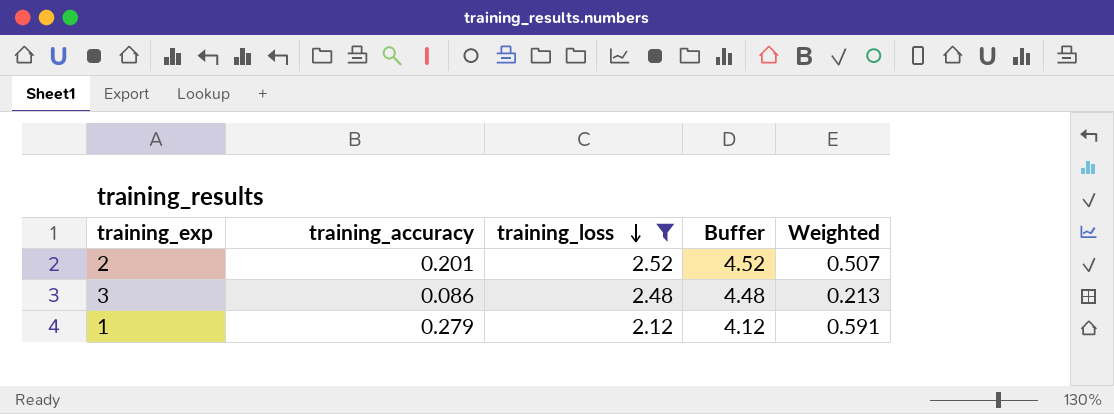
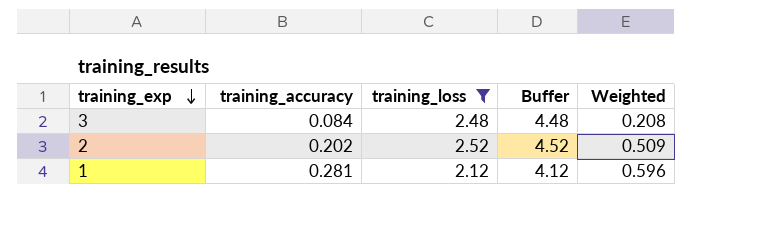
row order: training_loss descending -> training_exp descending
3 | training_accuracy: 0.086 -> 0.084
3 | Weighted: 0.213 -> 0.208
2 | training_accuracy: 0.201 -> 0.202
2 | Weighted: 0.507 -> 0.509
1 | training_accuracy: 0.279 -> 0.281
1 | Weighted: 0.591 -> 0.596

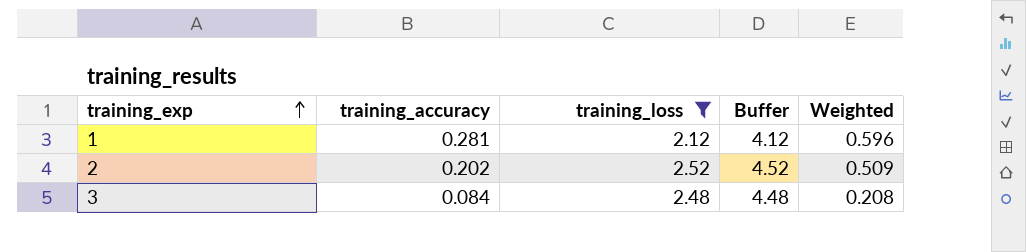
row order: training_exp descending -> training_exp ascending

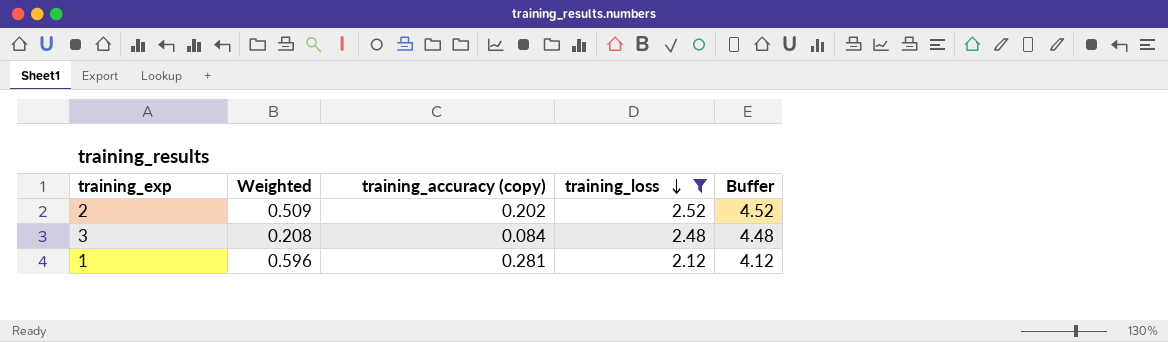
row order: training_exp ascending -> training_loss descending
column Weighted | position: 5 -> 2
column name: training_accuracy -> training_accuracy (copy)

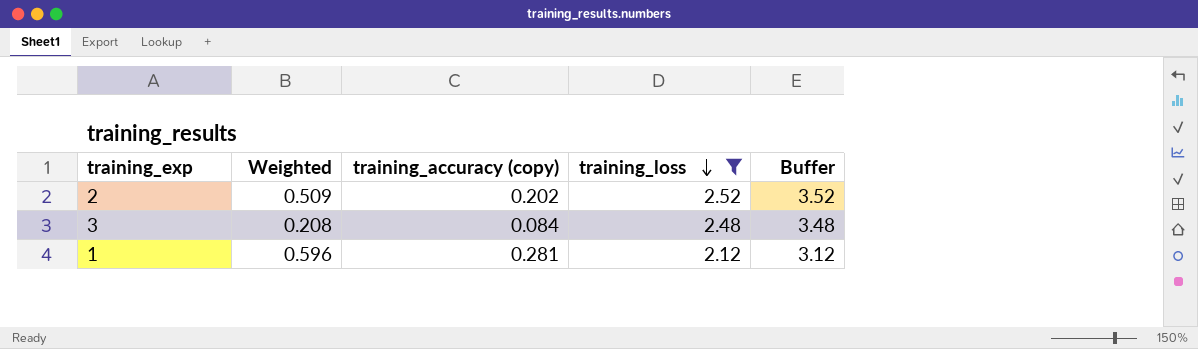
column Buffer | formula: [training_loss] + 2 -> [training_loss] + 1

